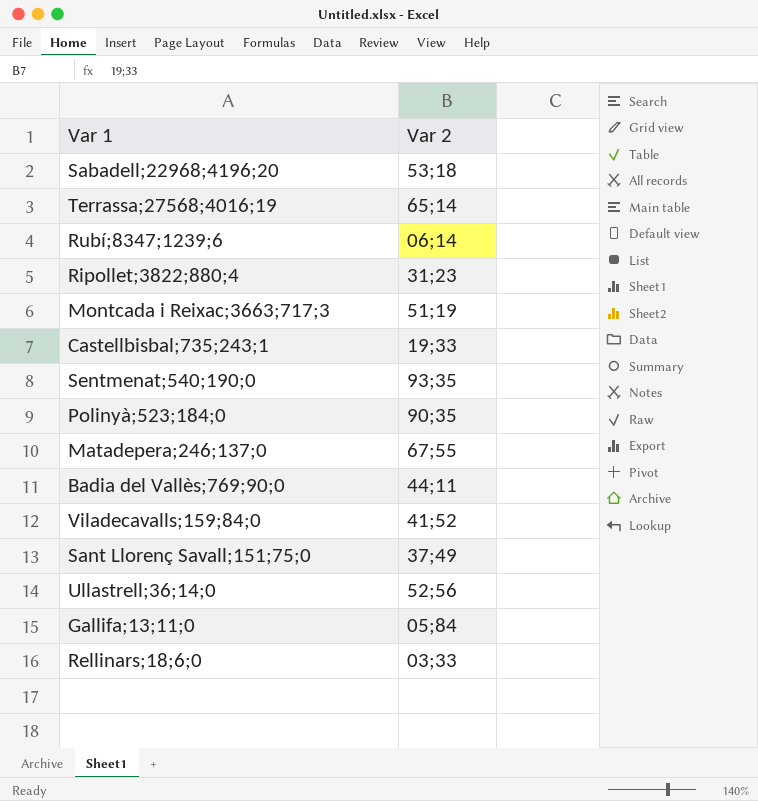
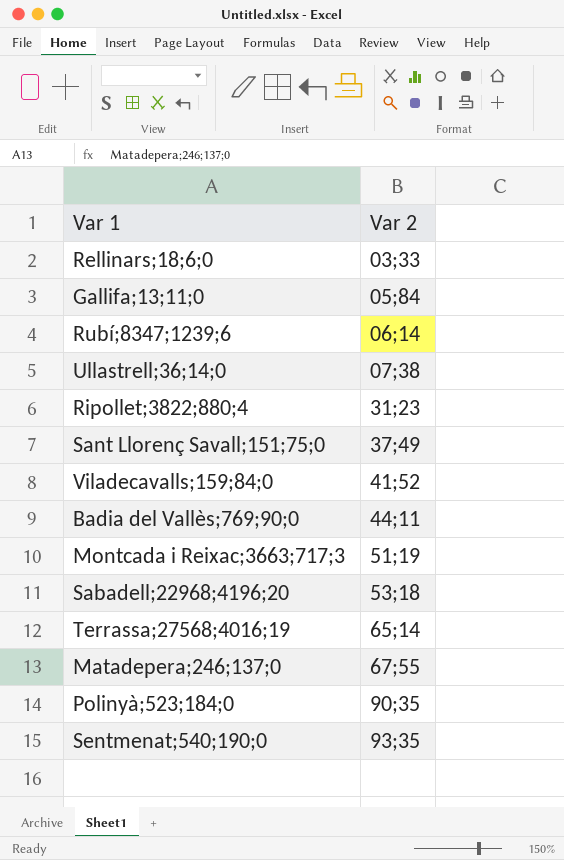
row order: none -> Var 2 ascending
row Castellbisbal;735;243;1: 19;33 -> none
Ullastrell;36;14;0 | Var 2: 52;56 -> 07;38

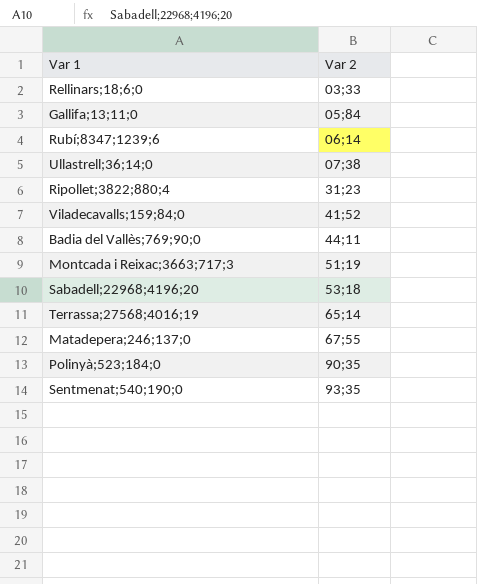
row Sant Llorenç Savall;151;75;0: 37;49 -> none

